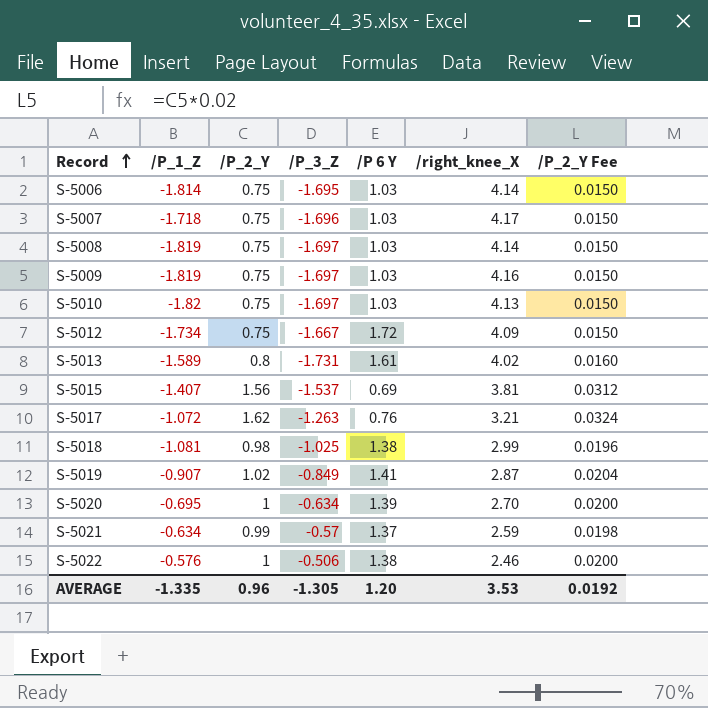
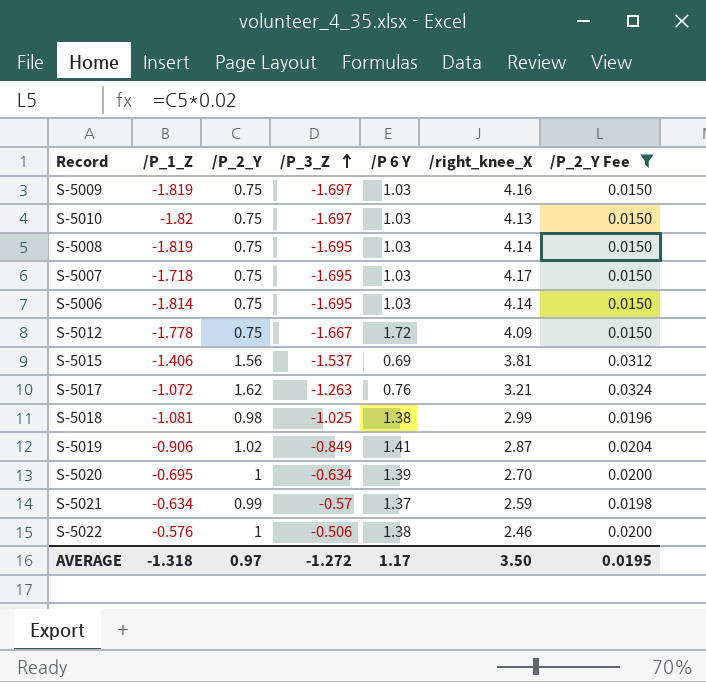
filter: none -> /P_2_Y Fee != 0.0160
row order: Record ascending -> /P_3_Z ascending
S-5008 | /P_3_Z: -1.697 -> -1.695
S-5007 | /P_3_Z: -1.696 -> -1.695
S-5012 | /P_1_Z: -1.734 -> -1.778
S-5015 | /P_1_Z: -1.407 -> -1.406
S-5019 | /P_1_Z: -0.907 -> -0.906
AVERAGE | /P_1_Z: -1.335 -> -1.318
AVERAGE | /P_2_Y: 0.96 -> 0.97
AVERAGE | /P_3_Z: -1.305 -> -1.272
AVERAGE | /P 6 Y: 1.20 -> 1.17
AVERAGE | /right_knee_X: 3.53 -> 3.50
AVERAGE | /P_2_Y Fee: 0.0192 -> 0.0195

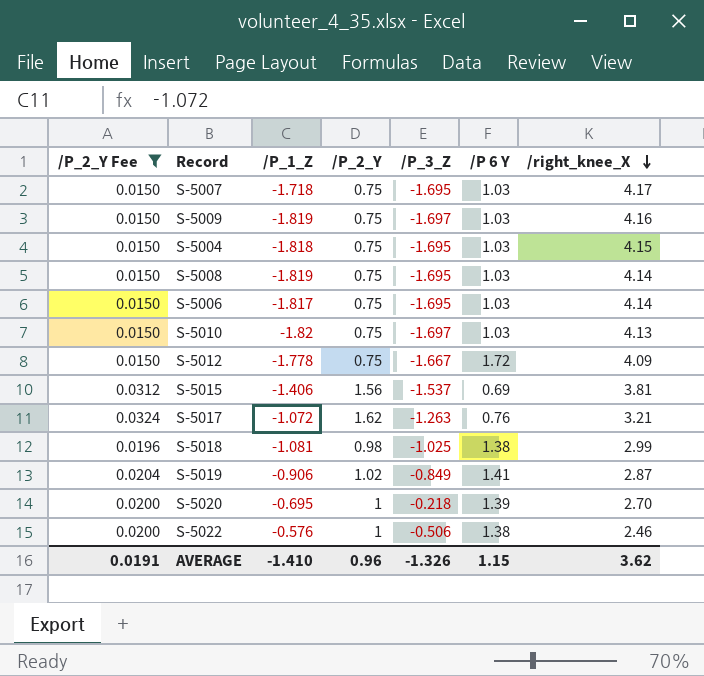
row order: /P_3_Z ascending -> /right_knee_X descending
column /P_2_Y Fee | position: 7 -> 1
row S-5021: -0.634 | 0.99 | -0.57 | 1.37 | 2.59 | 0.0198 -> none
row S-5004: none -> 0.0150 | -1.818 | 0.75 | -1.695 | 1.03 | 4.15
S-5006 | /P_1_Z: -1.814 -> -1.817
S-5020 | /P_3_Z: -0.634 -> -0.218
AVERAGE | /P_2_Y Fee: 0.0195 -> 0.0191
AVERAGE | /P_1_Z: -1.318 -> -1.410
AVERAGE | /P_2_Y: 0.97 -> 0.96
AVERAGE | /P_3_Z: -1.272 -> -1.326
AVERAGE | /P 6 Y: 1.17 -> 1.15
AVERAGE | /right_knee_X: 3.50 -> 3.62

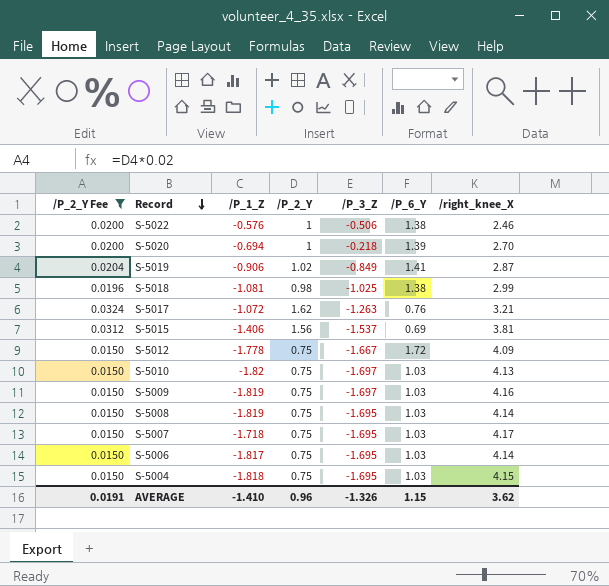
row order: /right_knee_X descending -> Record descending
column name: /P 6 Y -> /P_6_Y
S-5020 | /P_1_Z: -0.695 -> -0.694

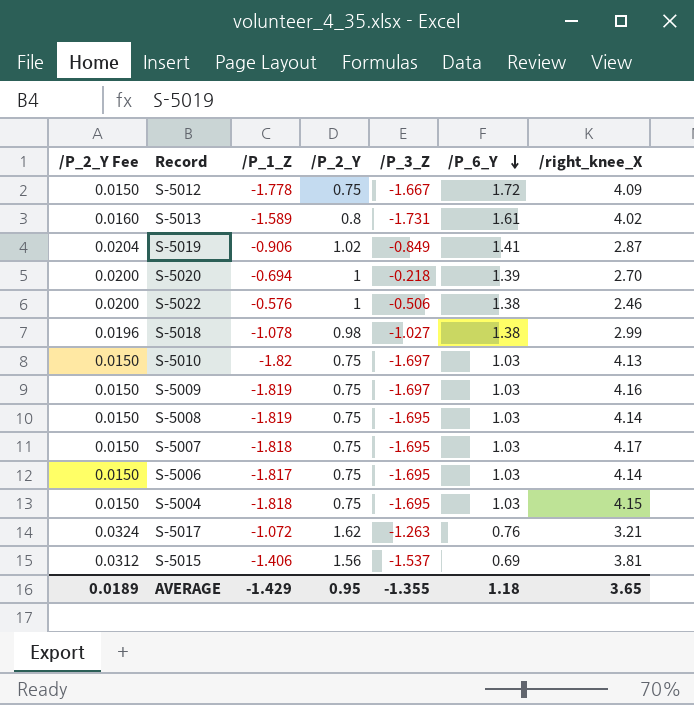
filter: /P_2_Y Fee != 0.0160 -> none
row order: Record descending -> /P_6_Y descending
S-5018 | /P_1_Z: -1.081 -> -1.078
S-5018 | /P_3_Z: -1.025 -> -1.027
S-5007 | /P_1_Z: -1.718 -> -1.818
AVERAGE | /P_2_Y Fee: 0.0191 -> 0.0189
AVERAGE | /P_1_Z: -1.410 -> -1.429
AVERAGE | /P_2_Y: 0.96 -> 0.95
AVERAGE | /P_3_Z: -1.326 -> -1.355
AVERAGE | /P_6_Y: 1.15 -> 1.18
AVERAGE | /right_knee_X: 3.62 -> 3.65

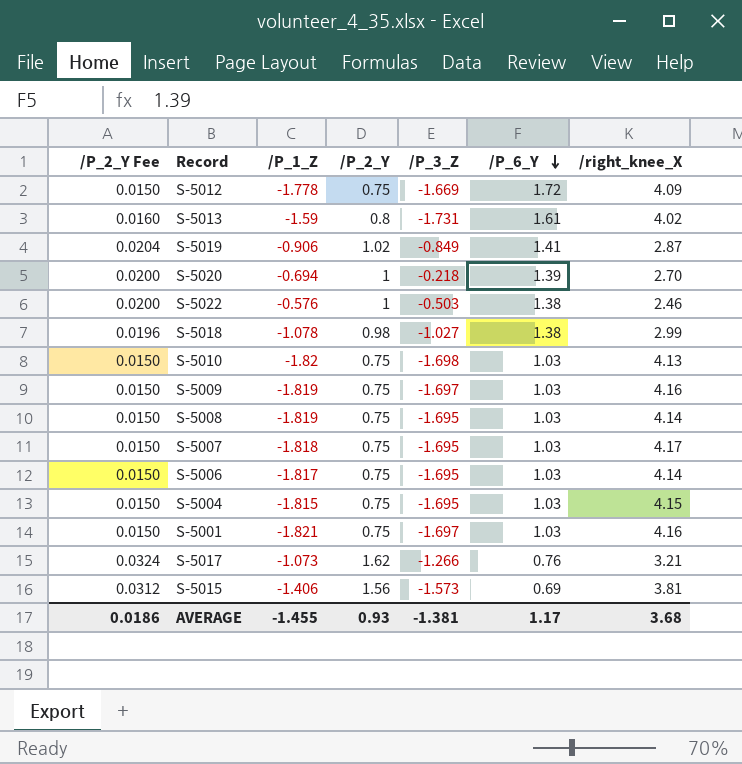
S-5012 | /P_3_Z: -1.667 -> -1.669
S-5013 | /P_1_Z: -1.589 -> -1.59
S-5022 | /P_3_Z: -0.506 -> -0.503
S-5010 | /P_3_Z: -1.697 -> -1.698
S-5004 | /P_1_Z: -1.818 -> -1.815
row S-5001: none -> 0.0150 | -1.821 | 0.75 | -1.697 | 1.03 | 4.16
S-5017 | /P_1_Z: -1.072 -> -1.073
S-5017 | /P_3_Z: -1.263 -> -1.266
S-5015 | /P_3_Z: -1.537 -> -1.573
AVERAGE | /P_2_Y Fee: 0.0189 -> 0.0186
AVERAGE | /P_1_Z: -1.429 -> -1.455
AVERAGE | /P_2_Y: 0.95 -> 0.93
AVERAGE | /P_3_Z: -1.355 -> -1.381
AVERAGE | /P_6_Y: 1.18 -> 1.17
AVERAGE | /right_knee_X: 3.65 -> 3.68

